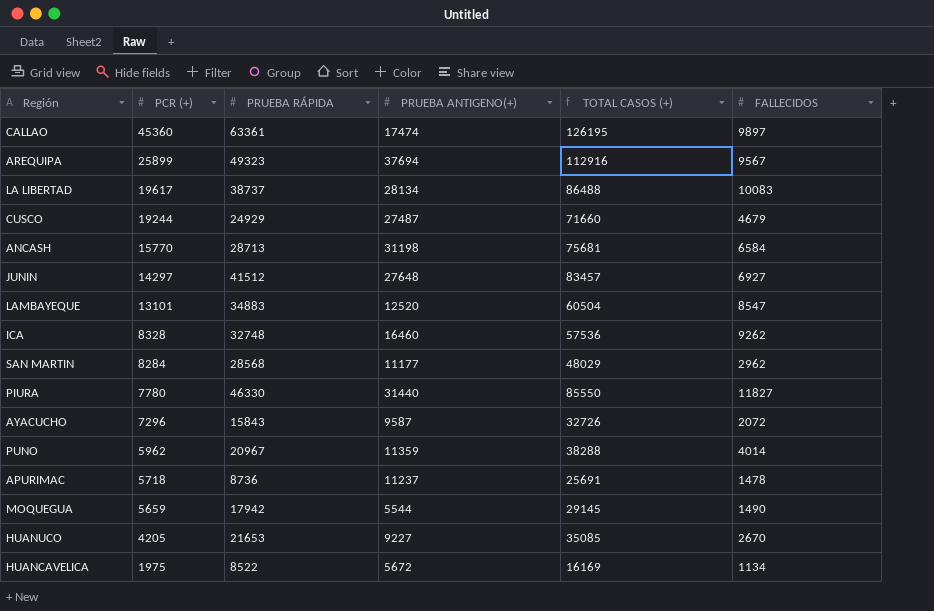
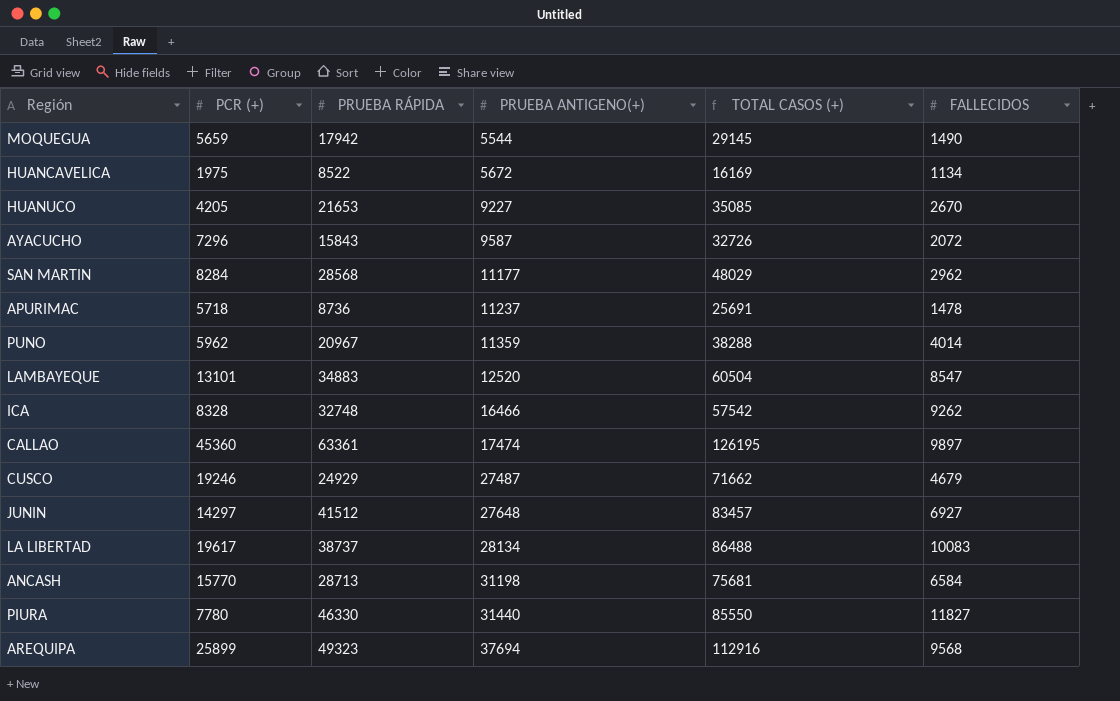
row order: PCR (+) descending -> PRUEBA ANTIGENO(+) ascending
ICA | PRUEBA ANTIGENO(+): 16460 -> 16466
ICA | TOTAL CASOS (+): 57536 -> 57542
CUSCO | PCR (+): 19244 -> 19246
CUSCO | TOTAL CASOS (+): 71660 -> 71662
AREQUIPA | FALLECIDOS: 9567 -> 9568

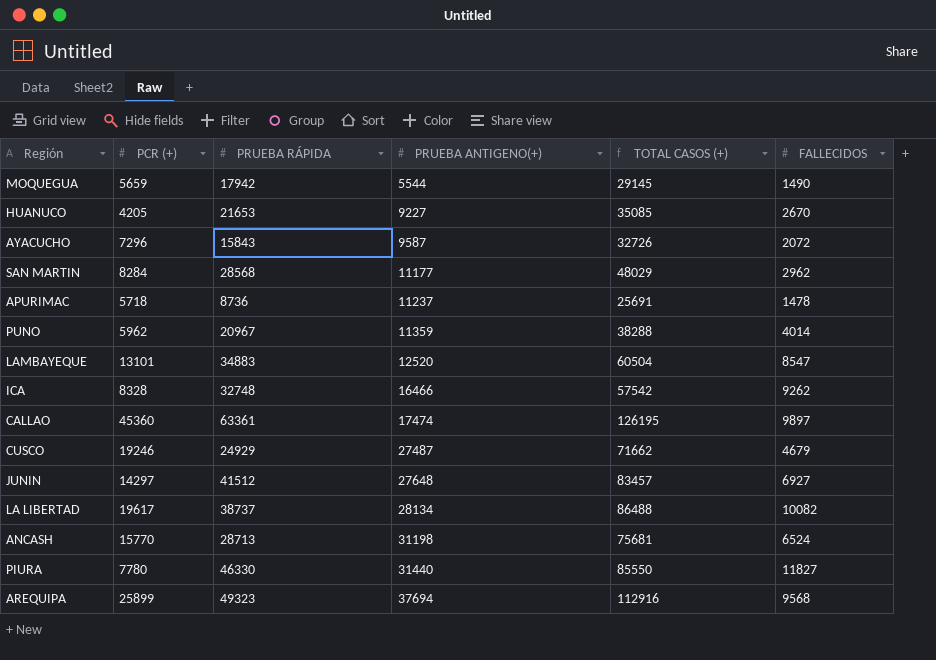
row HUANCAVELICA: 1975 | 8522 | 5672 | 16169 | 1134 -> none
LA LIBERTAD | FALLECIDOS: 10083 -> 10082
ANCASH | FALLECIDOS: 6584 -> 6524

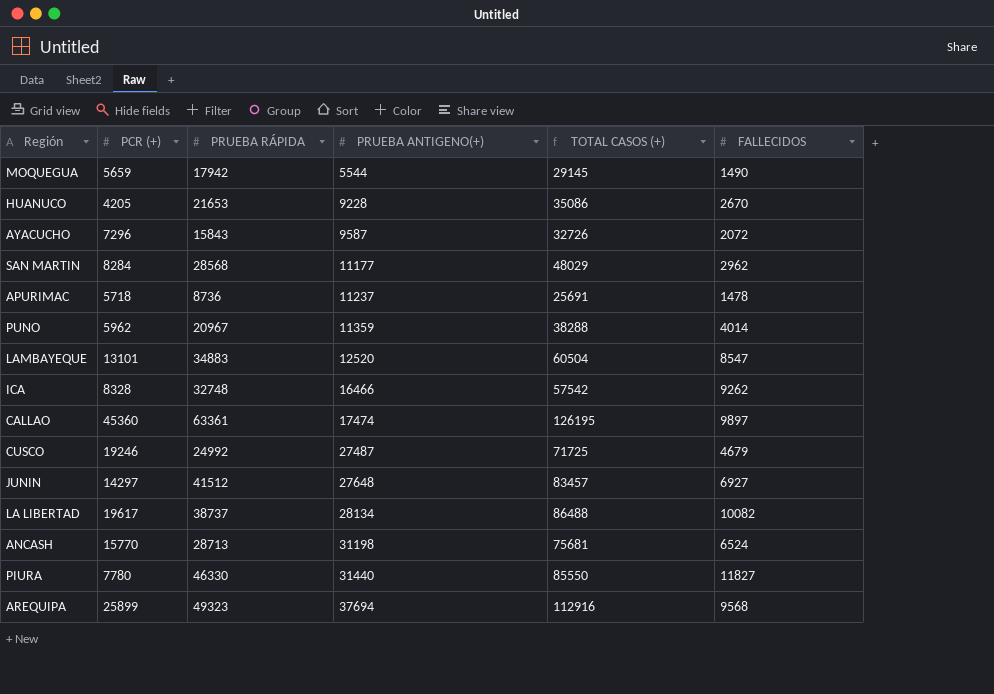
HUANUCO | PRUEBA ANTIGENO(+): 9227 -> 9228
HUANUCO | TOTAL CASOS (+): 35085 -> 35086
CUSCO | PRUEBA RÁPIDA: 24929 -> 24992
CUSCO | TOTAL CASOS (+): 71662 -> 71725

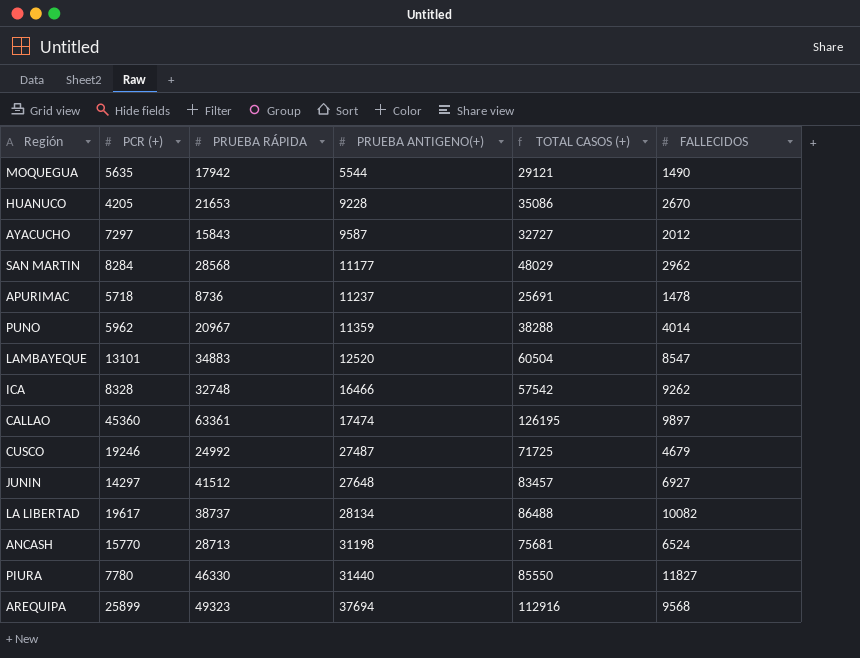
MOQUEGUA | PCR (+): 5659 -> 5635
MOQUEGUA | TOTAL CASOS (+): 29145 -> 29121
AYACUCHO | PCR (+): 7296 -> 7297
AYACUCHO | TOTAL CASOS (+): 32726 -> 32727
AYACUCHO | FALLECIDOS: 2072 -> 2012

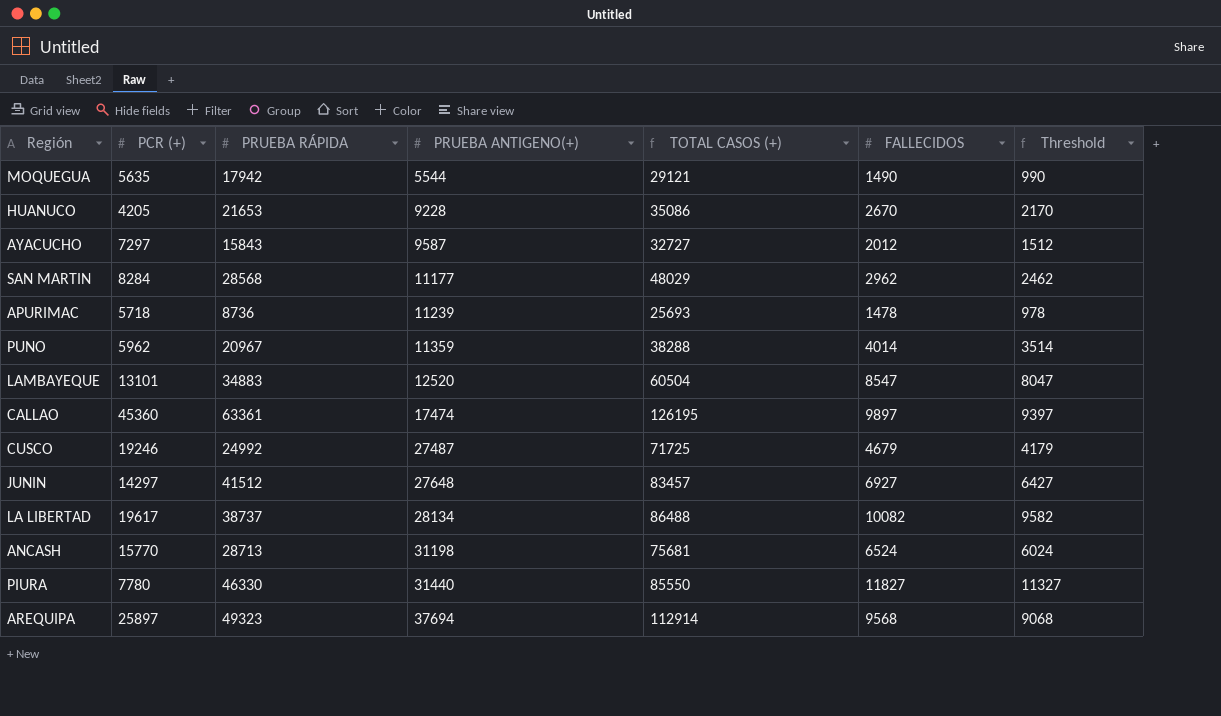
column Threshold | formula: none -> [FALLECIDOS] - 500
row ICA: 8328 | 32748 | 16466 | 57542 | 9262 -> none
APURIMAC | PRUEBA ANTIGENO(+): 11237 -> 11239
APURIMAC | TOTAL CASOS (+): 25691 -> 25693
AREQUIPA | PCR (+): 25899 -> 25897
AREQUIPA | TOTAL CASOS (+): 112916 -> 112914

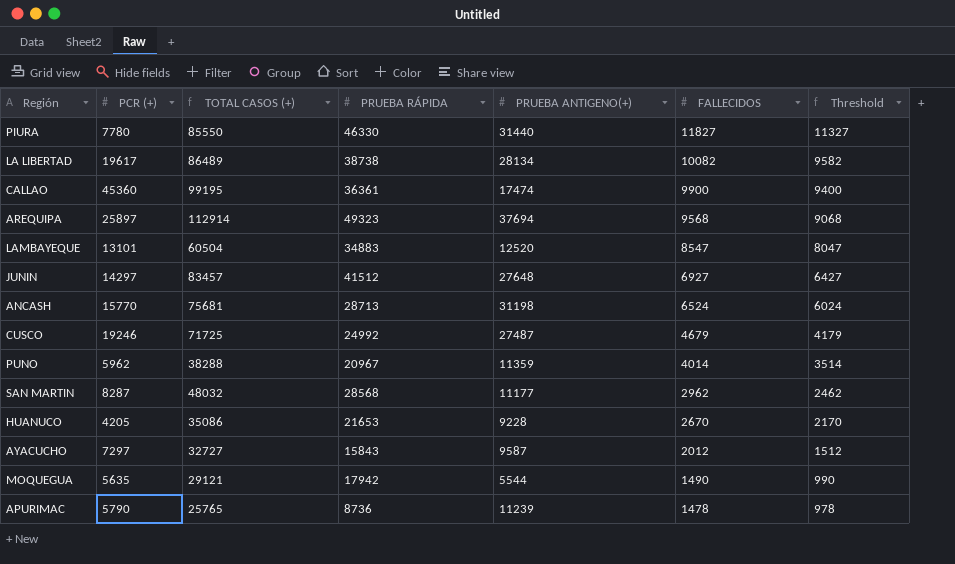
row order: PRUEBA ANTIGENO(+) ascending -> FALLECIDOS descending
column TOTAL CASOS (+) | position: 5 -> 3
LA LIBERTAD | TOTAL CASOS (+): 86488 -> 86489
LA LIBERTAD | PRUEBA RÁPIDA: 38737 -> 38738
CALLAO | TOTAL CASOS (+): 126195 -> 99195
CALLAO | PRUEBA RÁPIDA: 63361 -> 36361
CALLAO | FALLECIDOS: 9897 -> 9900
CALLAO | Threshold: 9397 -> 9400
SAN MARTIN | PCR (+): 8284 -> 8287
SAN MARTIN | TOTAL CASOS (+): 48029 -> 48032
APURIMAC | PCR (+): 5718 -> 5790
APURIMAC | TOTAL CASOS (+): 25693 -> 25765

